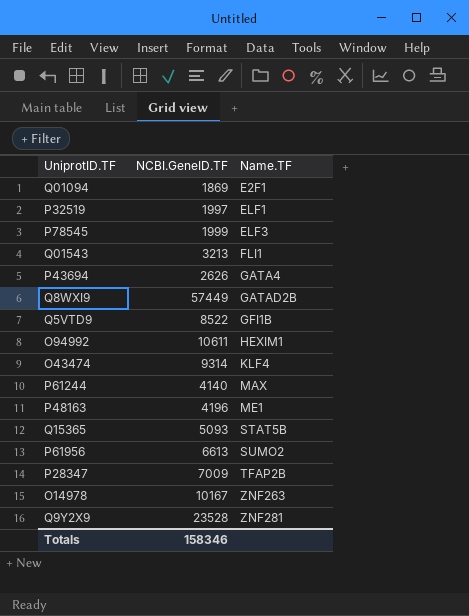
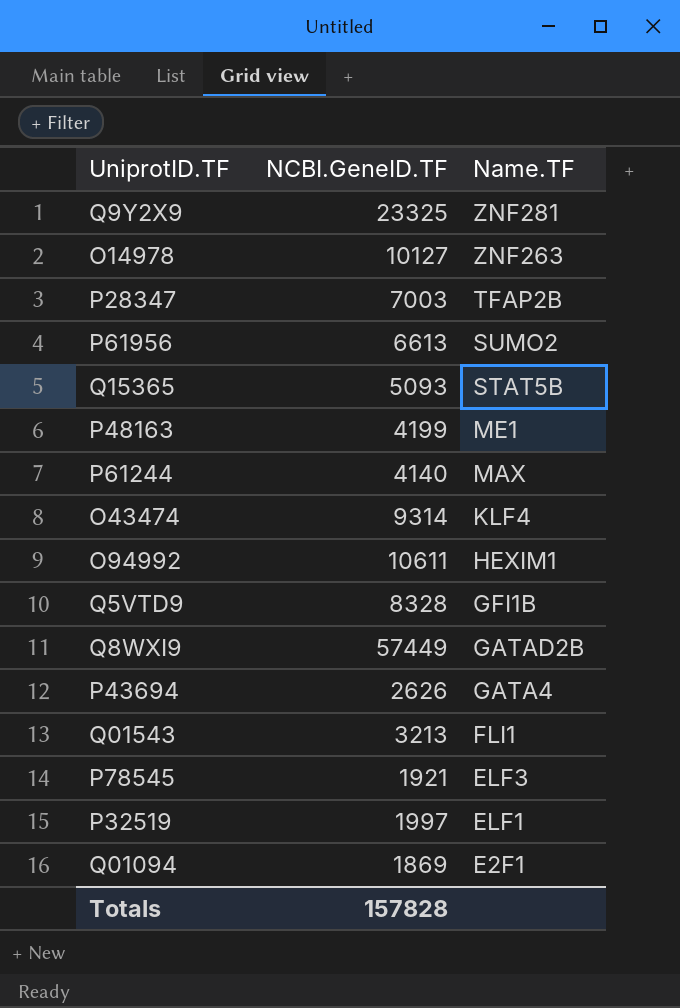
row order: Name.TF ascending -> Name.TF descending
Q9Y2X9 | NCBI.GeneID.TF: 23528 -> 23325
O14978 | NCBI.GeneID.TF: 10167 -> 10127
P28347 | NCBI.GeneID.TF: 7009 -> 7003
P48163 | NCBI.GeneID.TF: 4196 -> 4199
Q5VTD9 | NCBI.GeneID.TF: 8522 -> 8328
P78545 | NCBI.GeneID.TF: 1999 -> 1921
Totals | NCBI.GeneID.TF: 158346 -> 157828

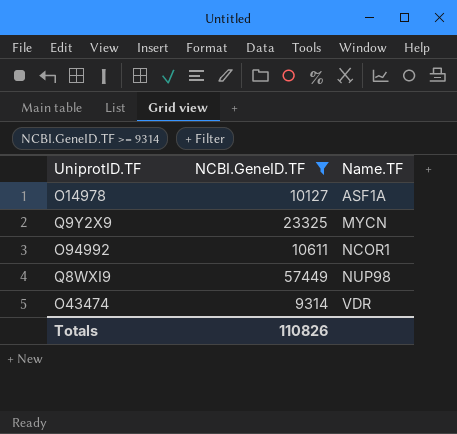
filter: none -> NCBI.GeneID.TF >= 9314
row order: Name.TF descending -> Name.TF ascending
O14978 | Name.TF: ZNF263 -> ASF1A
Q9Y2X9 | Name.TF: ZNF281 -> MYCN
O94992 | Name.TF: HEXIM1 -> NCOR1
Q8WXI9 | Name.TF: GATAD2B -> NUP98
O43474 | Name.TF: KLF4 -> VDR
Totals | NCBI.GeneID.TF: 157828 -> 110826

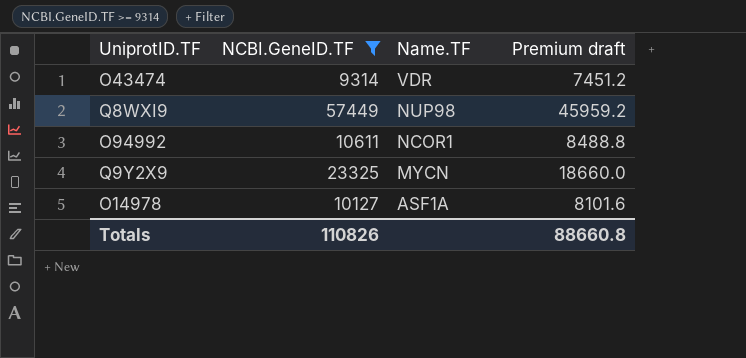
row order: Name.TF ascending -> Name.TF descending
column Premium draft | formula: none -> [NCBI.GeneID.TF] * 0.8

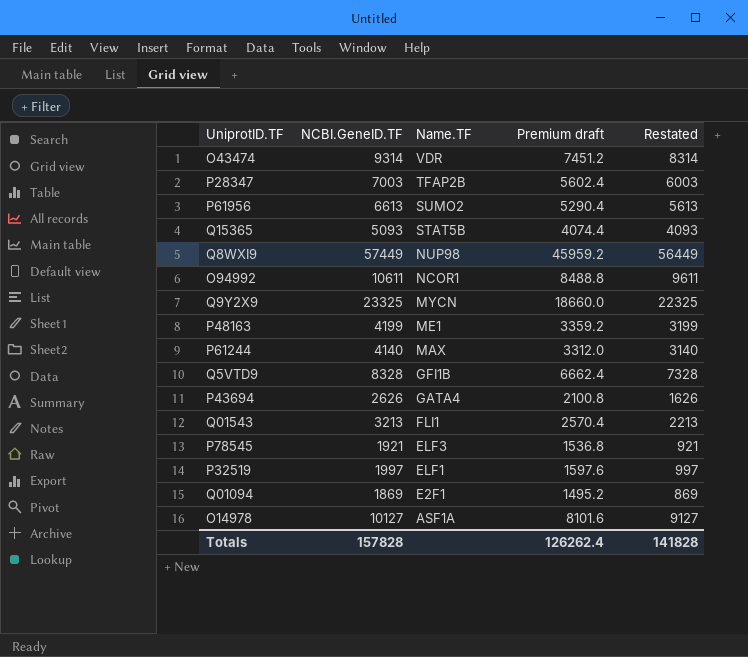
filter: NCBI.GeneID.TF >= 9314 -> none
column Restated | formula: none -> [NCBI.GeneID.TF] - 1000
Totals | NCBI.GeneID.TF: 110826 -> 157828
Totals | Premium draft: 88660.8 -> 126262.4

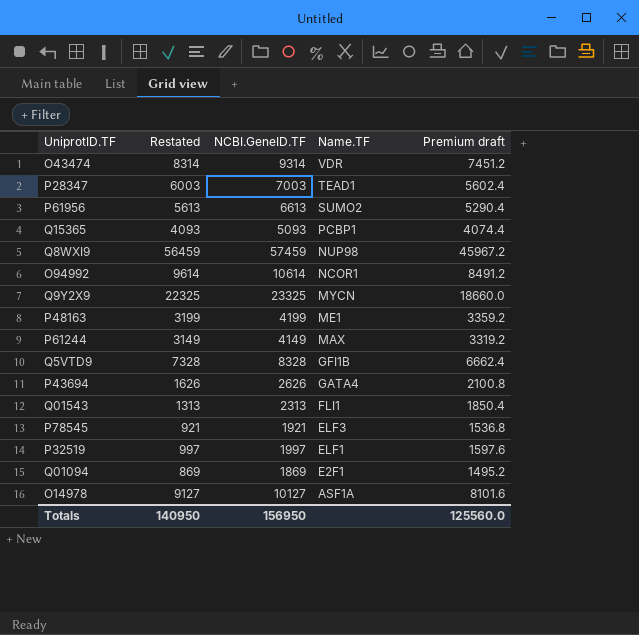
column Restated | position: 5 -> 2
P28347 | Name.TF: TFAP2B -> TEAD1
Q15365 | Name.TF: STAT5B -> PCBP1
Q8WXI9 | Restated: 56449 -> 56459
Q8WXI9 | NCBI.GeneID.TF: 57449 -> 57459
Q8WXI9 | Premium draft: 45959.2 -> 45967.2
O94992 | Restated: 9611 -> 9614
O94992 | NCBI.GeneID.TF: 10611 -> 10614
O94992 | Premium draft: 8488.8 -> 8491.2
P61244 | Restated: 3140 -> 3149
P61244 | NCBI.GeneID.TF: 4140 -> 4149
P61244 | Premium draft: 3312.0 -> 3319.2
Q01543 | Restated: 2213 -> 1313
Q01543 | NCBI.GeneID.TF: 3213 -> 2313
Q01543 | Premium draft: 2570.4 -> 1850.4
Totals | Restated: 141828 -> 140950
Totals | NCBI.GeneID.TF: 157828 -> 156950
Totals | Premium draft: 126262.4 -> 125560.0

